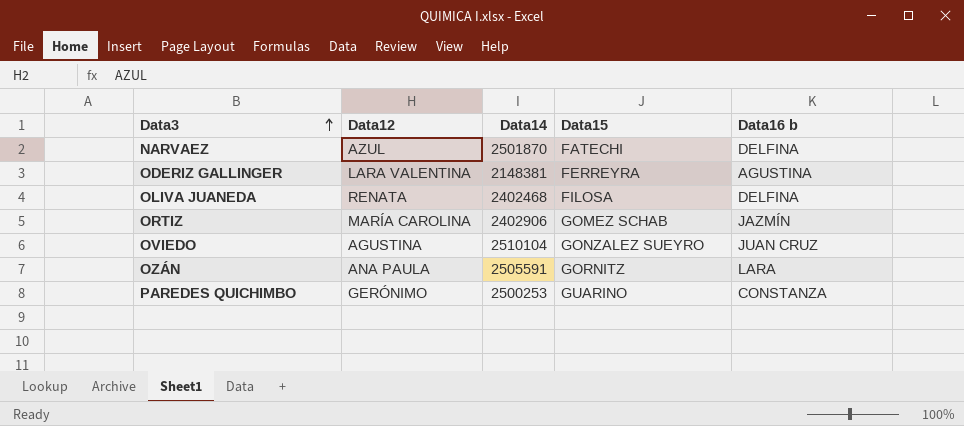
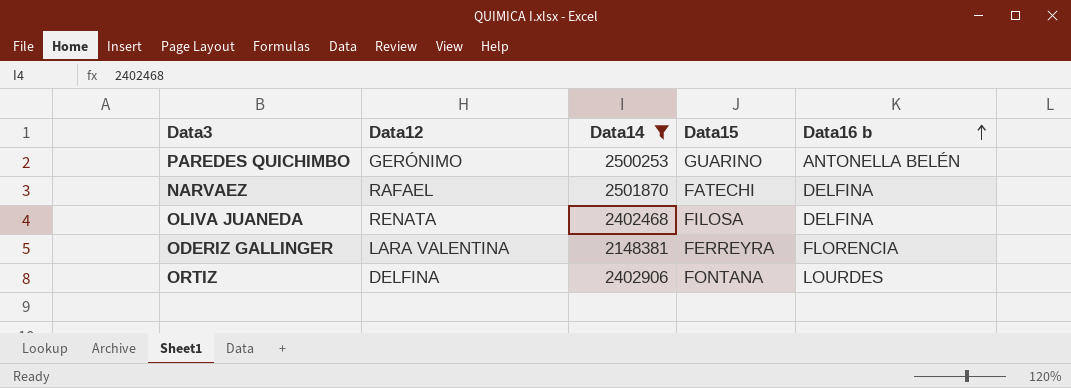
filter: none -> Data14 <= 2501870
row order: Data3 ascending -> Data16 b ascending
PAREDES QUICHIMBO | Data16 b: CONSTANZA -> ANTONELLA BELÉN
NARVAEZ | Data12: AZUL -> RAFAEL
ODERIZ GALLINGER | Data16 b: AGUSTINA -> FLORENCIA
ORTIZ | Data12: MARÍA CAROLINA -> DELFINA
ORTIZ | Data15: GOMEZ SCHAB -> FONTANA
ORTIZ | Data16 b: JAZMÍN -> LOURDES

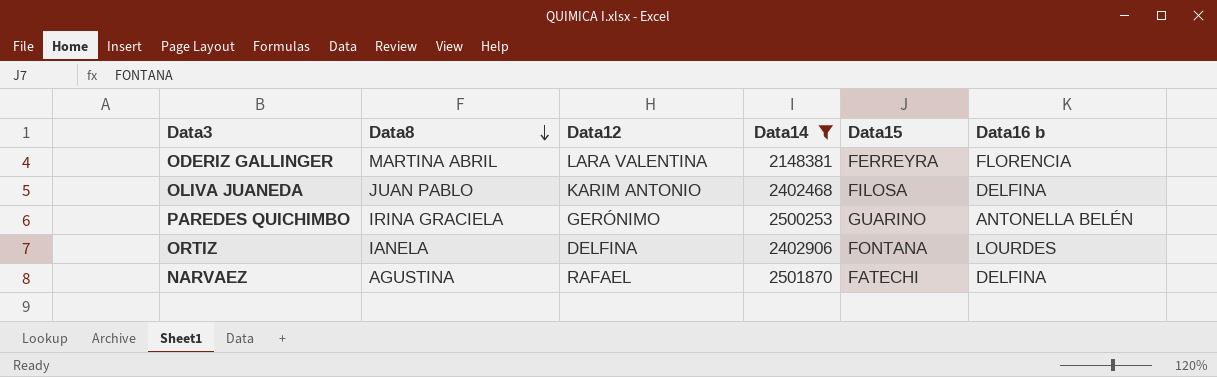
row order: Data16 b ascending -> Data8 descending
column Data8 | position: none -> 2
OLIVA JUANEDA | Data12: RENATA -> KARIM ANTONIO

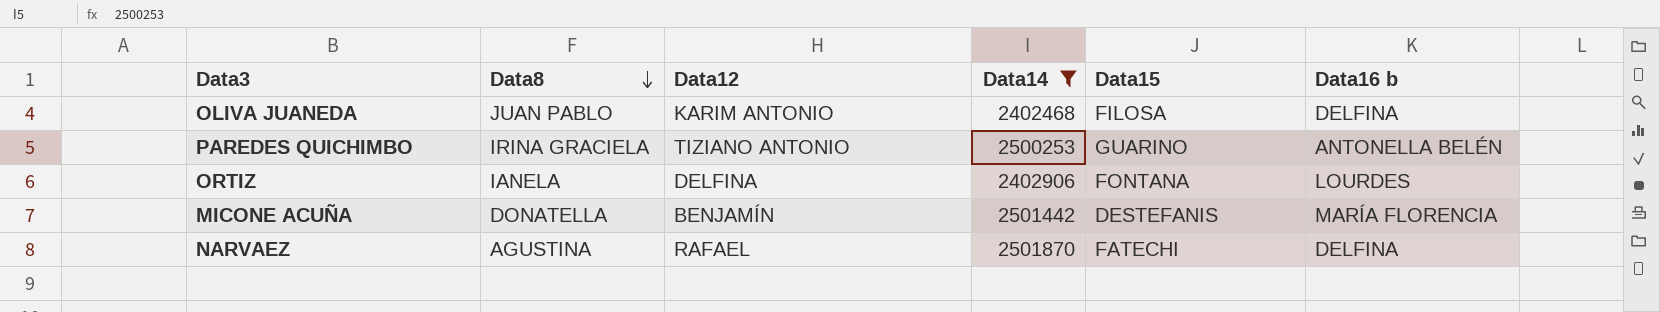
row ODERIZ GALLINGER: MARTINA ABRIL | LARA VALENTINA | 2148381 | FERREYRA | FLORENCIA -> none
PAREDES QUICHIMBO | Data12: GERÓNIMO -> TIZIANO ANTONIO
row MICONE ACUÑA: none -> DONATELLA | BENJAMÍN | 2501442 | DESTEFANIS | MARÍA FLORENCIA

